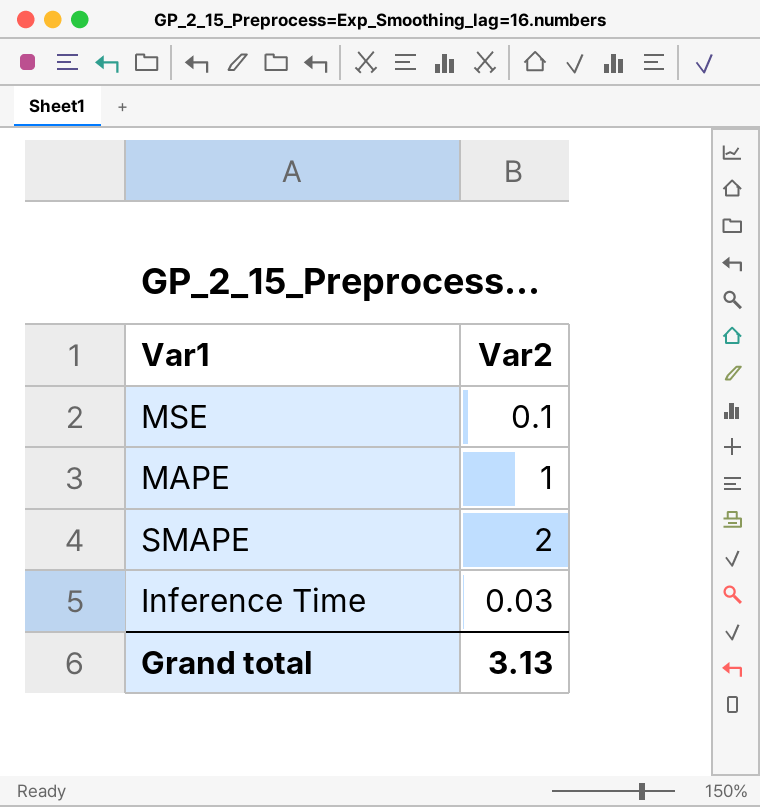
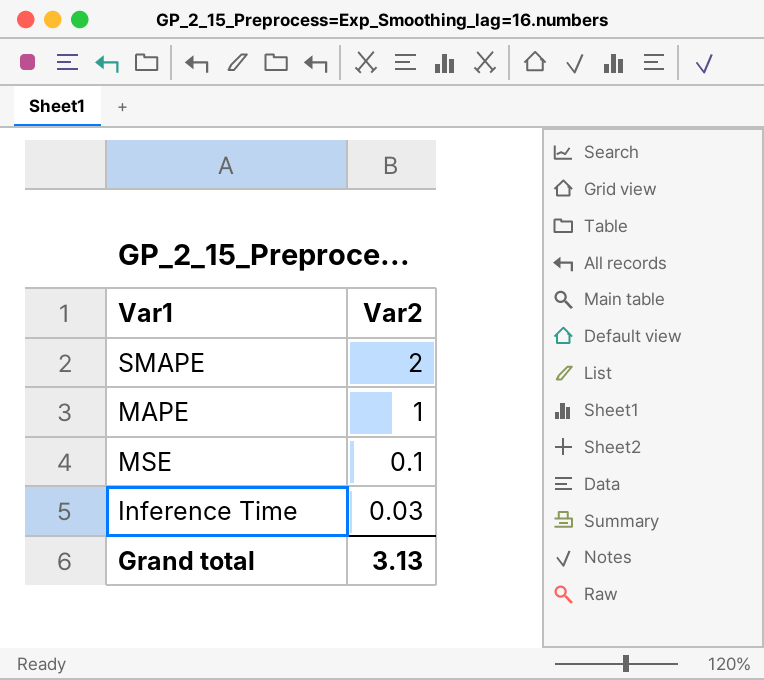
row order: none -> Var2 descending

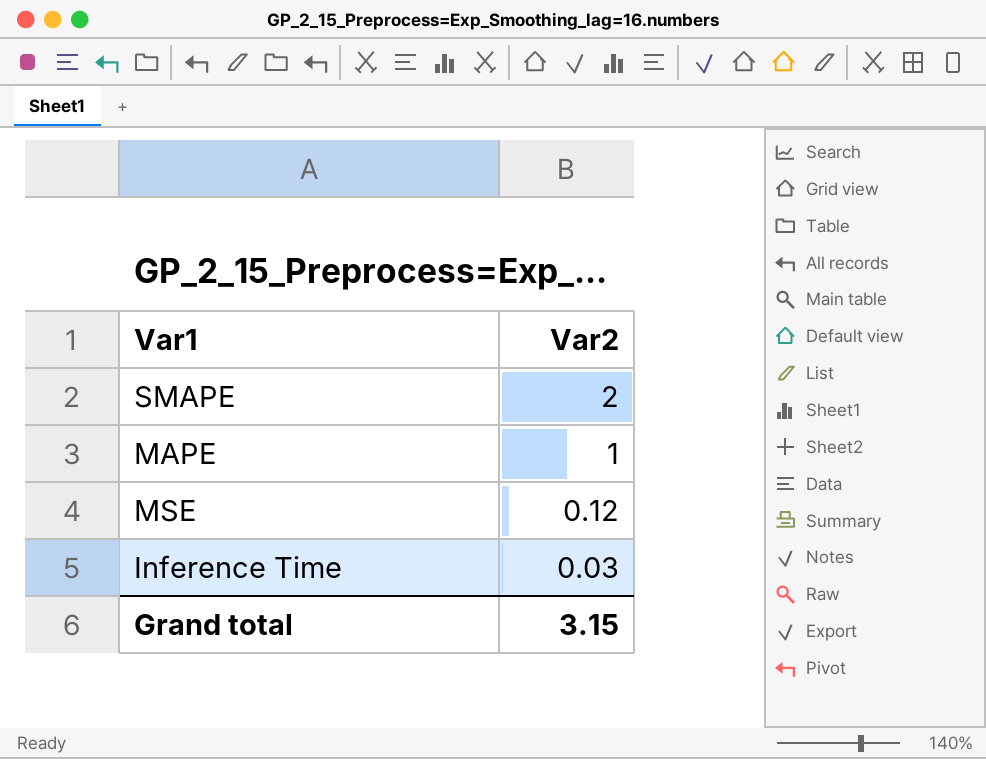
MSE | Var2: 0.1 -> 0.12
Grand total | Var2: 3.13 -> 3.15

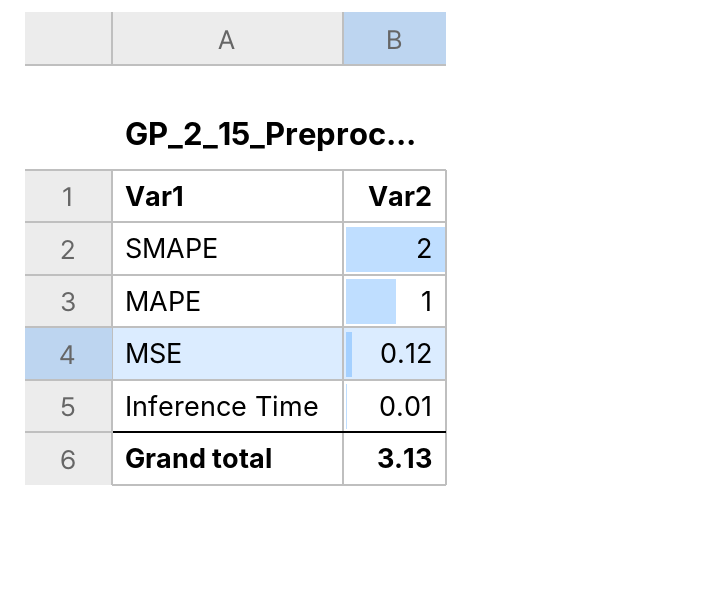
Inference Time | Var2: 0.03 -> 0.01
Grand total | Var2: 3.15 -> 3.13

